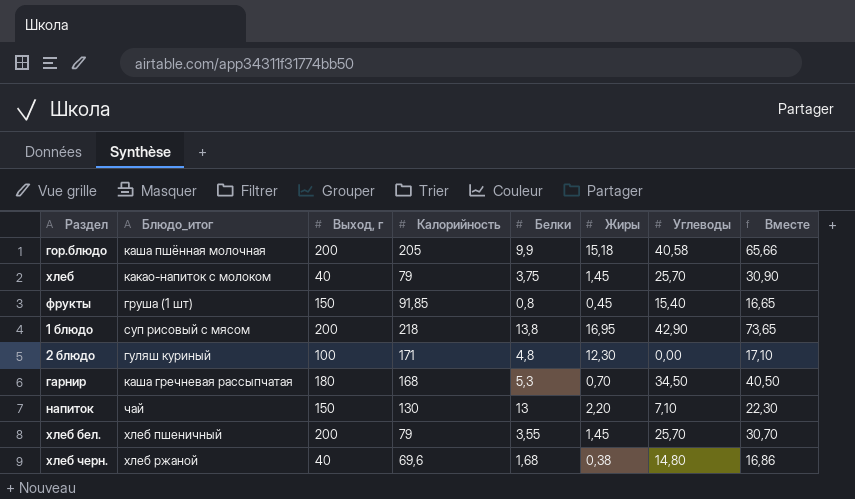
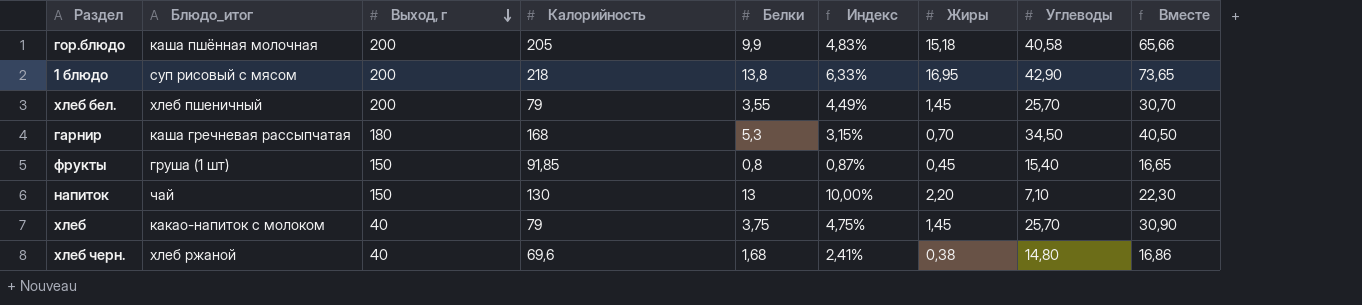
row order: none -> Выход, г descending
column Индекс | formula: none -> [Белки] / [Калорийность]
row 2 блюдо: гуляш куриный | 100 | 171 | 4,8 | 12,30 | 0,00 | 17,10 -> none

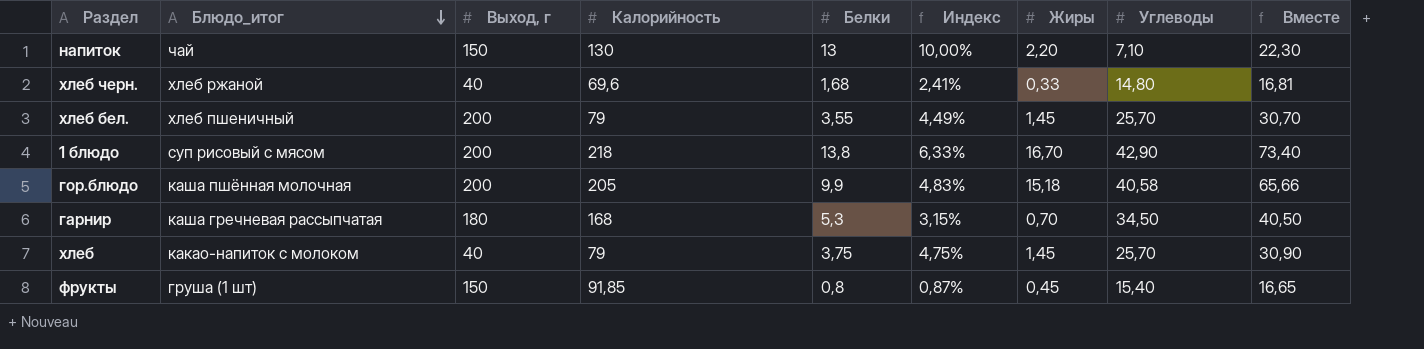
row order: Выход, г descending -> Блюдо_итог descending
хлеб черн. | Жиры: 0,38 -> 0,33
хлеб черн. | Вместе: 16,86 -> 16,81
1 блюдо | Жиры: 16,95 -> 16,70
1 блюдо | Вместе: 73,65 -> 73,40

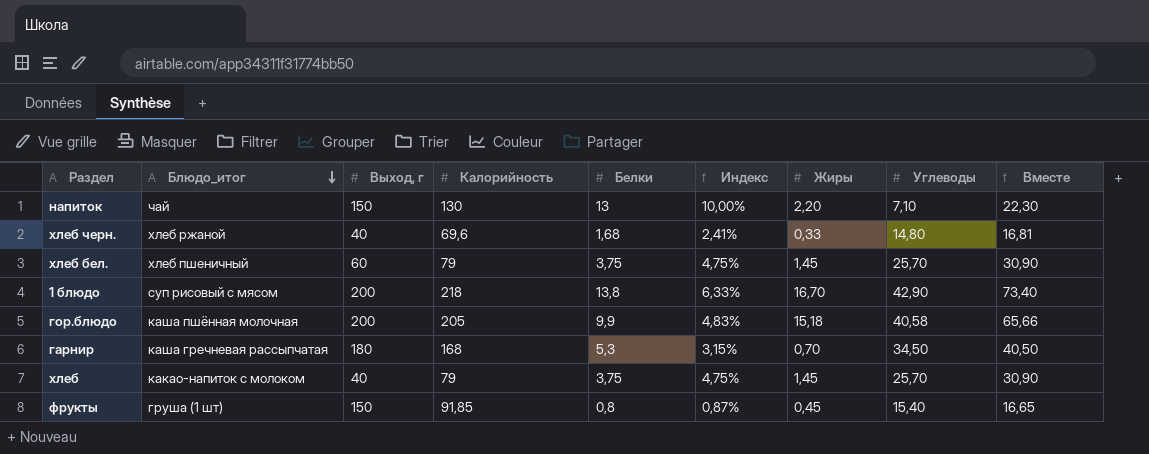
хлеб бел. | Выход, г: 200 -> 60
хлеб бел. | Белки: 3,55 -> 3,75
хлеб бел. | Индекс: 4,49% -> 4,75%
хлеб бел. | Вместе: 30,70 -> 30,90

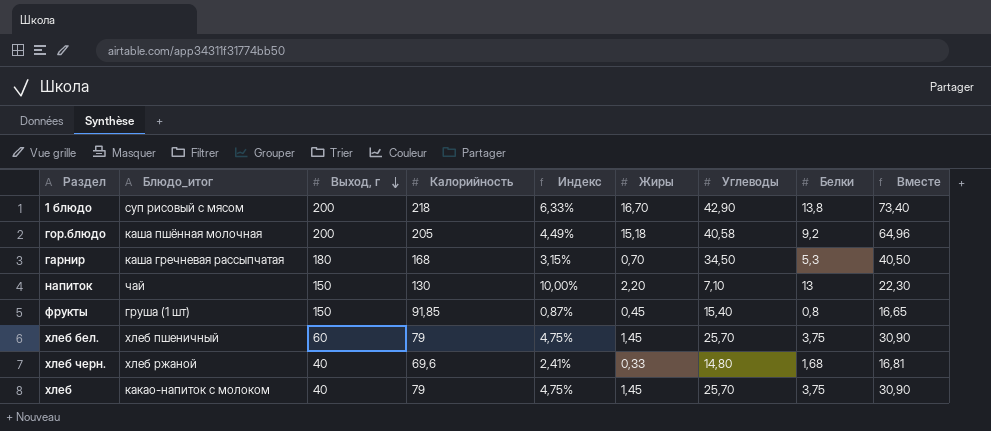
row order: Блюдо_итог descending -> Выход, г descending
column Белки | position: 5 -> 8
гор.блюдо | Индекс: 4,83% -> 4,49%
гор.блюдо | Белки: 9,9 -> 9,2
гор.блюдо | Вместе: 65,66 -> 64,96

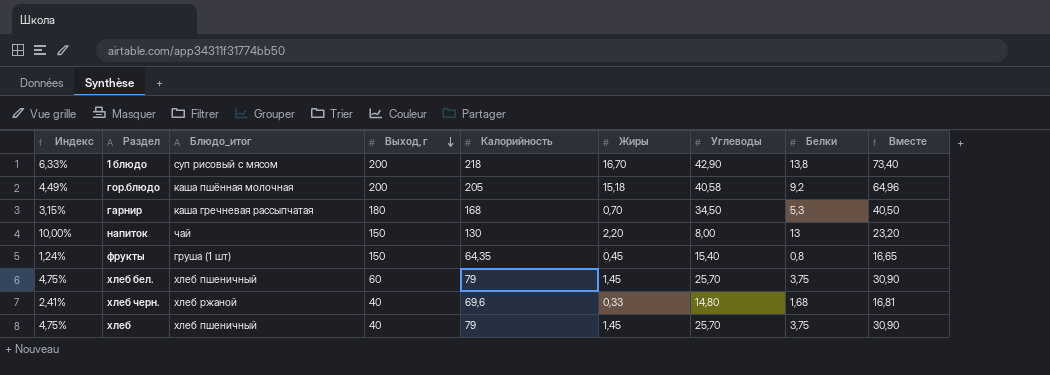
column Индекс | position: 5 -> 1
напиток | Углеводы: 7,10 -> 8,00
напиток | Вместе: 22,30 -> 23,20
фрукты | Индекс: 0,87% -> 1,24%
фрукты | Калорийность: 91,85 -> 64,35
хлеб | Блюдо_итог: какао-напиток с молоком -> хлеб пшеничный

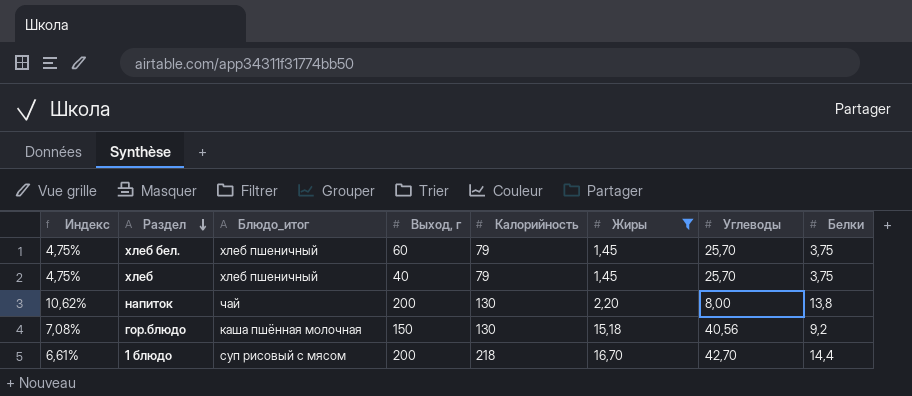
filter: none -> Жиры >= 1,45
row order: Выход, г descending -> Раздел descending
column Вместе | formula: [Жиры] + [Углеводы] + [Белки] -> none
напиток | Индекс: 10,00% -> 10,62%
напиток | Выход, г: 150 -> 200
напиток | Белки: 13 -> 13,8
гор.блюдо | Индекс: 4,49% -> 7,08%
гор.блюдо | Выход, г: 200 -> 150
гор.блюдо | Калорийность: 205 -> 130
гор.блюдо | Углеводы: 40,58 -> 40,56
1 блюдо | Индекс: 6,33% -> 6,61%
1 блюдо | Углеводы: 42,90 -> 42,70
1 блюдо | Белки: 13,8 -> 14,4

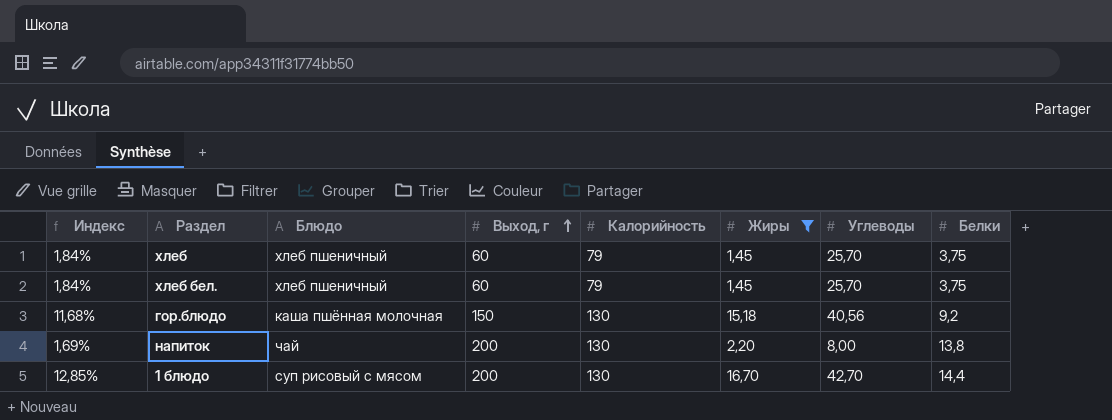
row order: Раздел descending -> Выход, г ascending
column Индекс | formula: [Белки] / [Калорийность] -> [Жиры] / [Калорийность]
column name: Блюдо_итог -> Блюдо
хлеб | Выход, г: 40 -> 60
1 блюдо | Калорийность: 218 -> 130

